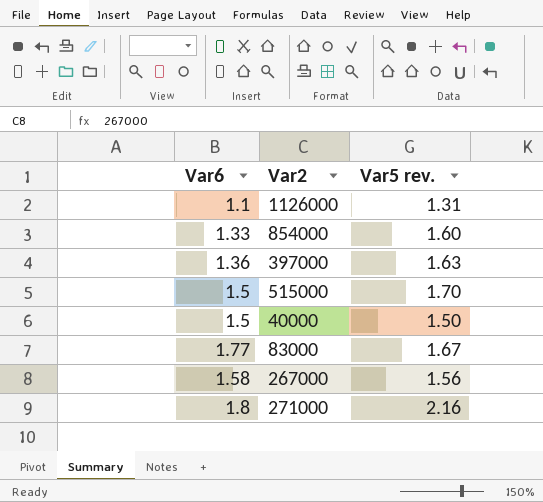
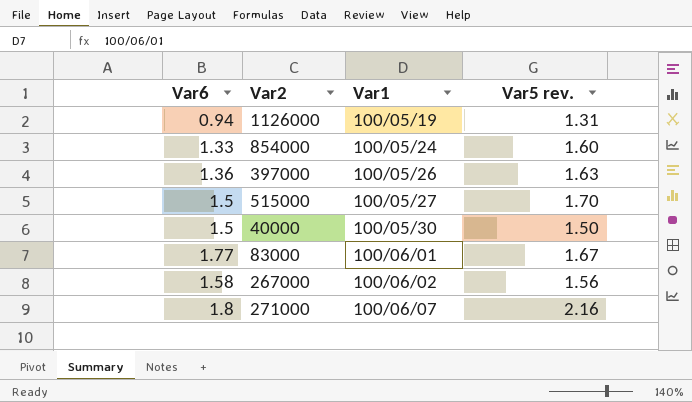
column Var1 | position: none -> 3
1126000 | Var6: 1.1 -> 0.94

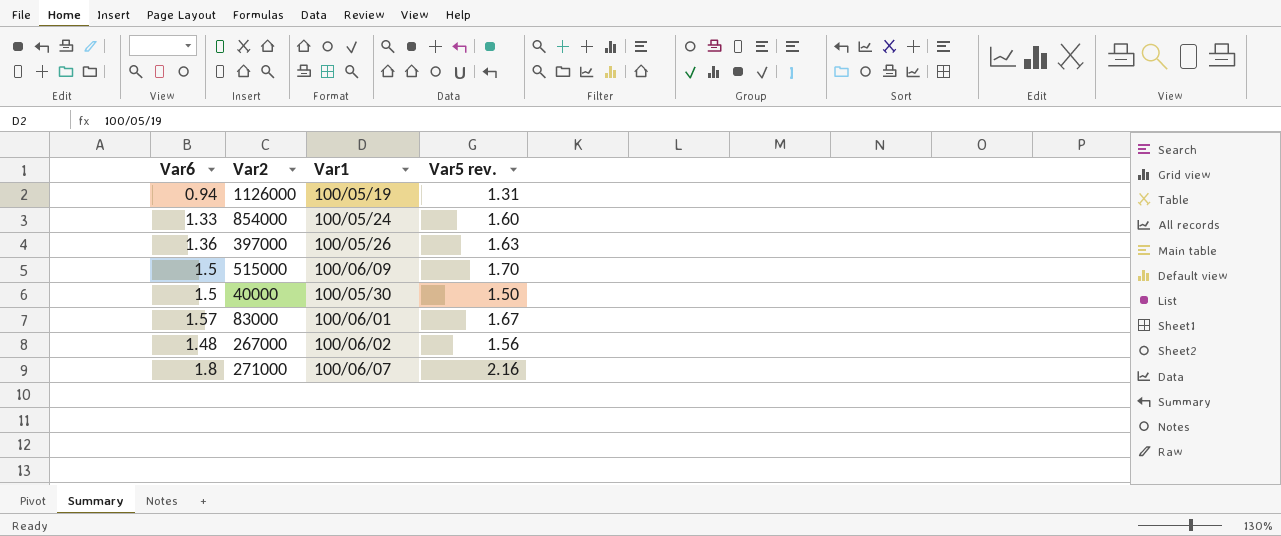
515000 | Var1: 100/05/27 -> 100/06/09
83000 | Var6: 1.77 -> 1.57
267000 | Var6: 1.58 -> 1.48

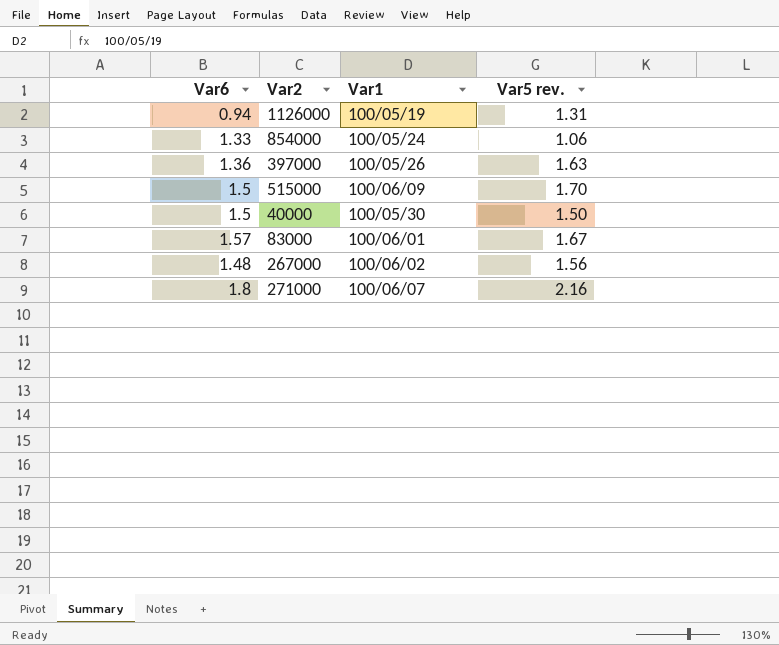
854000 | Var5 rev.: 1.60 -> 1.06

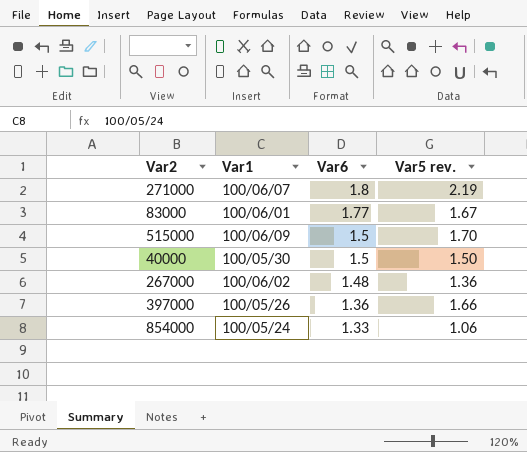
row order: none -> Var6 descending
column Var6 | position: 1 -> 3
row 1126000: 0.94 | 100/05/19 | 1.31 -> none
271000 | Var5 rev.: 2.16 -> 2.19
83000 | Var6: 1.57 -> 1.77
267000 | Var5 rev.: 1.56 -> 1.36
397000 | Var5 rev.: 1.63 -> 1.66

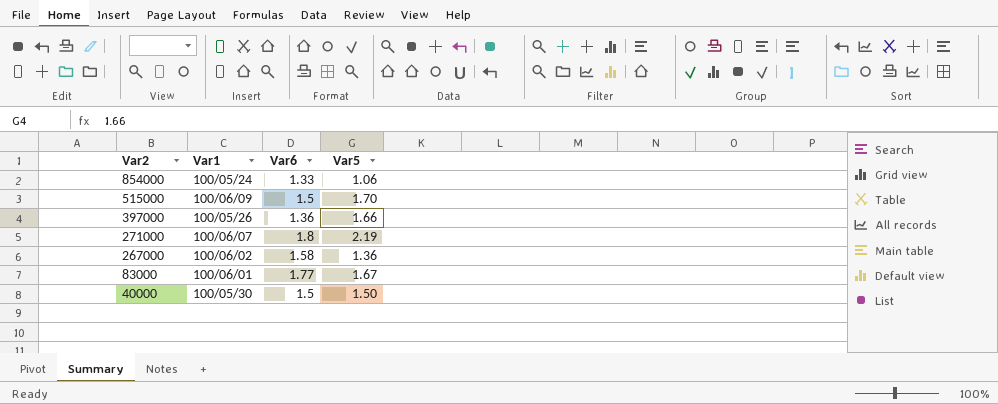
row order: Var6 descending -> Var2 descending
column name: Var5 rev. -> Var5
267000 | Var6: 1.48 -> 1.58

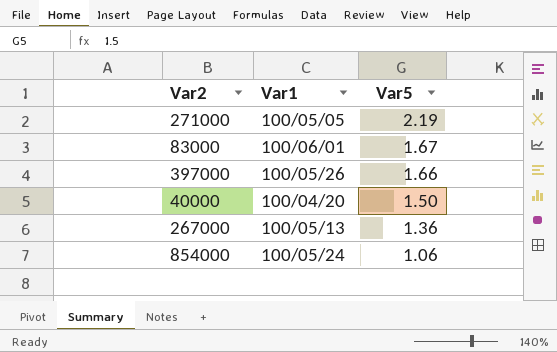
row order: Var2 descending -> Var5 descending
column Var6 | position: 3 -> none
row 515000: 100/06/09 | 1.5 | 1.70 -> none
271000 | Var1: 100/06/07 -> 100/05/05
40000 | Var1: 100/05/30 -> 100/04/20
267000 | Var1: 100/06/02 -> 100/05/13

